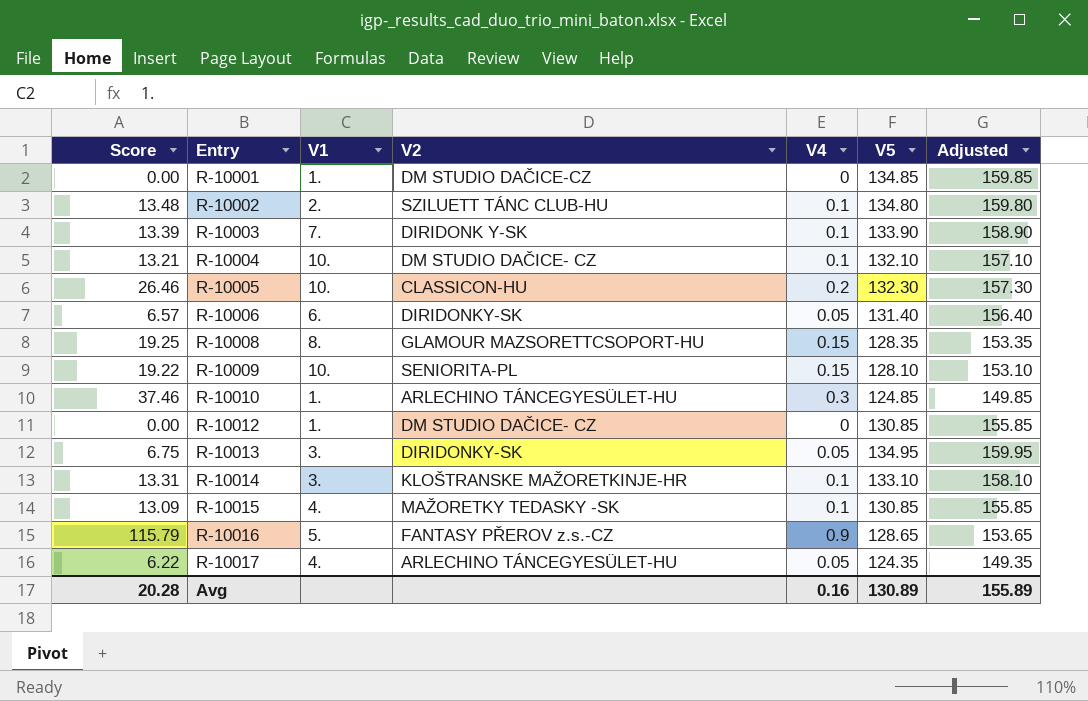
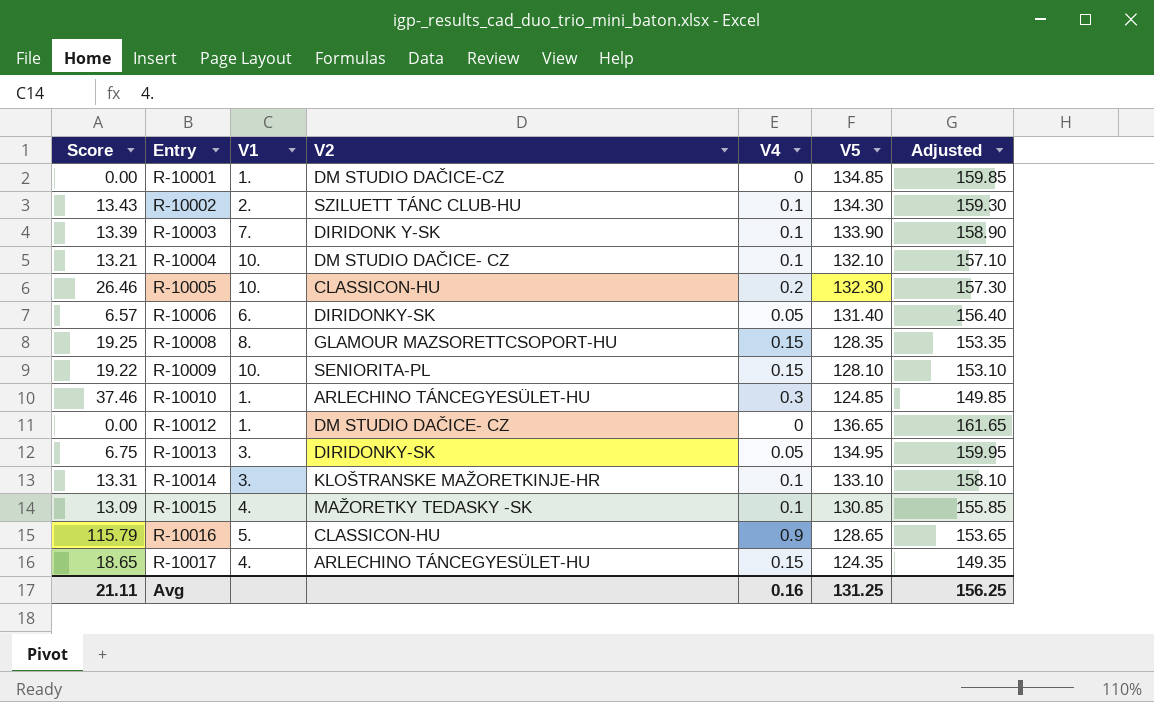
R-10002 | Score: 13.48 -> 13.43
R-10002 | V5: 134.80 -> 134.30
R-10002 | Adjusted: 159.80 -> 159.30
R-10012 | V5: 130.85 -> 136.65
R-10012 | Adjusted: 155.85 -> 161.65
R-10016 | V2: FANTASY PŘEROV z.s.-CZ -> CLASSICON-HU
R-10017 | Score: 6.22 -> 18.65
R-10017 | V4: 0.05 -> 0.15
Avg | Score: 20.28 -> 21.11
Avg | V5: 130.89 -> 131.25
Avg | Adjusted: 155.89 -> 156.25

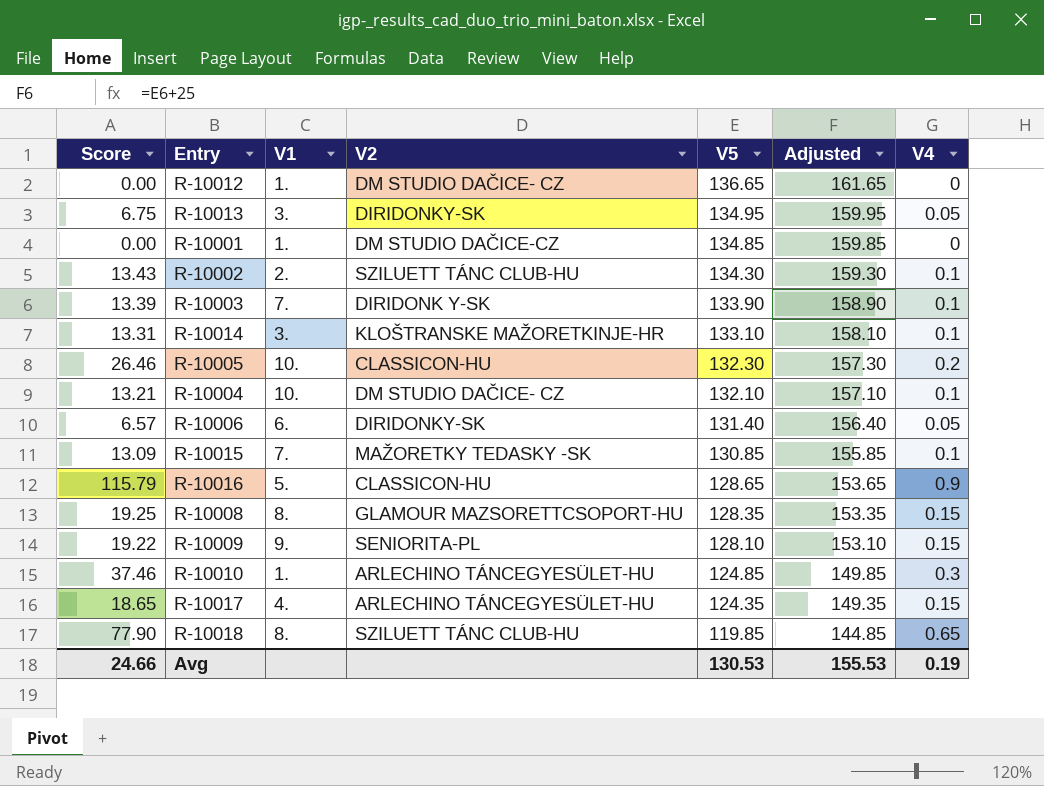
row order: Entry ascending -> V5 descending
column V4 | position: 5 -> 7
R-10015 | V1: 4. -> 7.
R-10009 | V1: 10. -> 9.
row R-10018: none -> 77.90 | 8. | SZILUETT TÁNC CLUB-HU | 119.85 | 144.85 | 0.65
Avg | Score: 21.11 -> 24.66
Avg | V5: 131.25 -> 130.53
Avg | Adjusted: 156.25 -> 155.53
Avg | V4: 0.16 -> 0.19

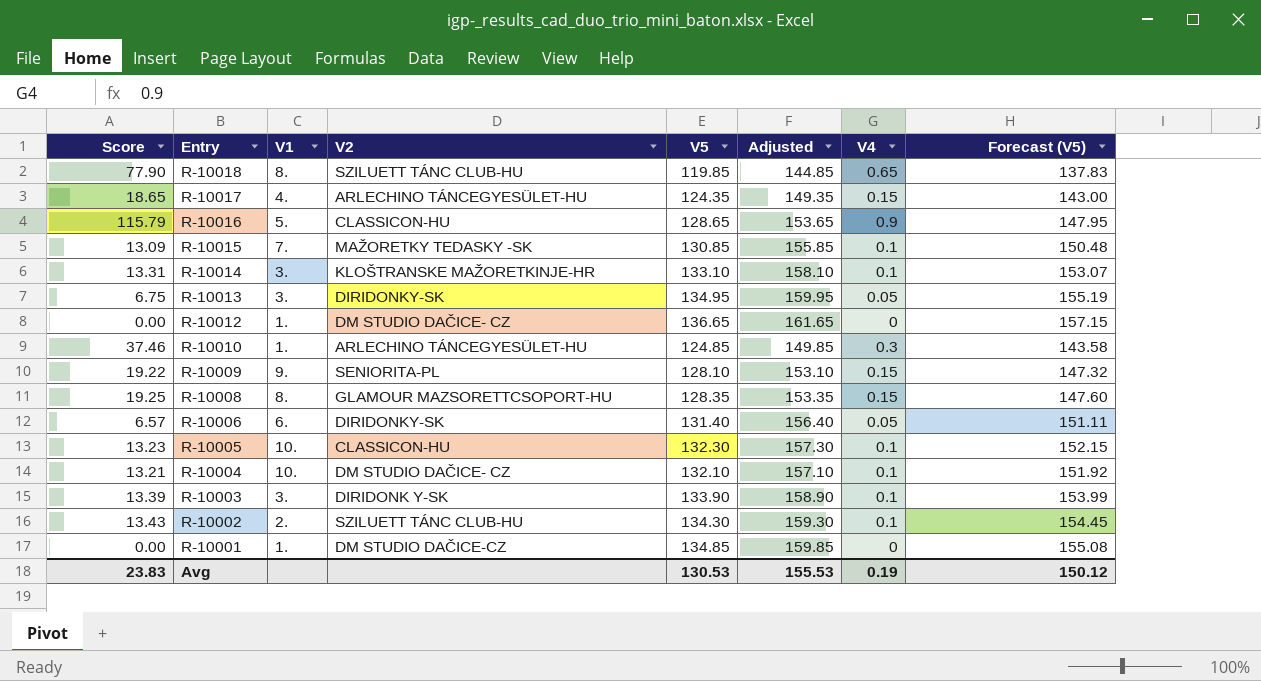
row order: V5 descending -> Entry descending
column Forecast (V5) | formula: none -> [V5] * 1.15
R-10005 | Score: 26.46 -> 13.23
R-10005 | V4: 0.2 -> 0.1
R-10003 | V1: 7. -> 3.
Avg | Score: 24.66 -> 23.83

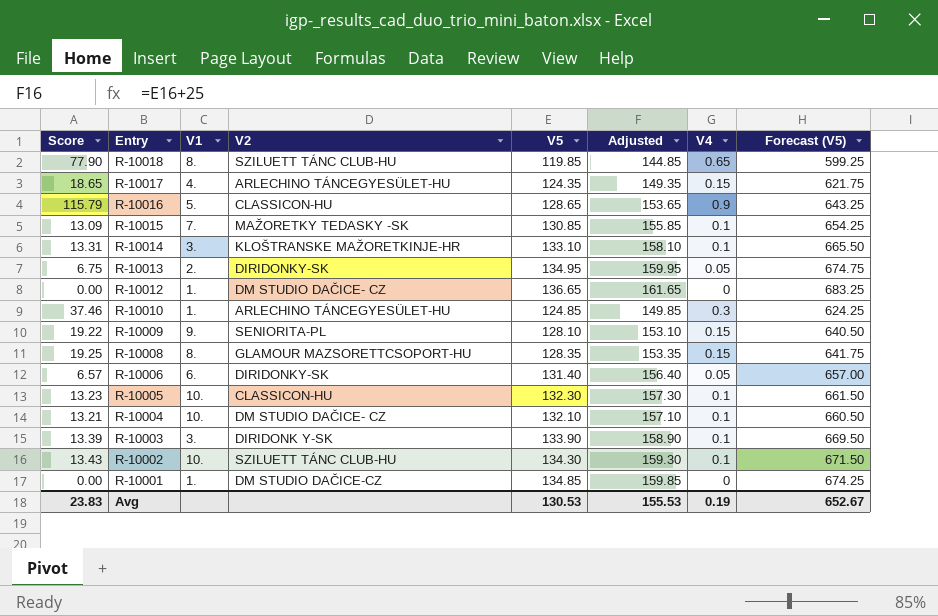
column Forecast (V5) | formula: [V5] * 1.15 -> [V5] * 5
R-10013 | V1: 3. -> 2.
R-10002 | V1: 2. -> 10.
Avg | Forecast (V5): 150.12 -> 652.67

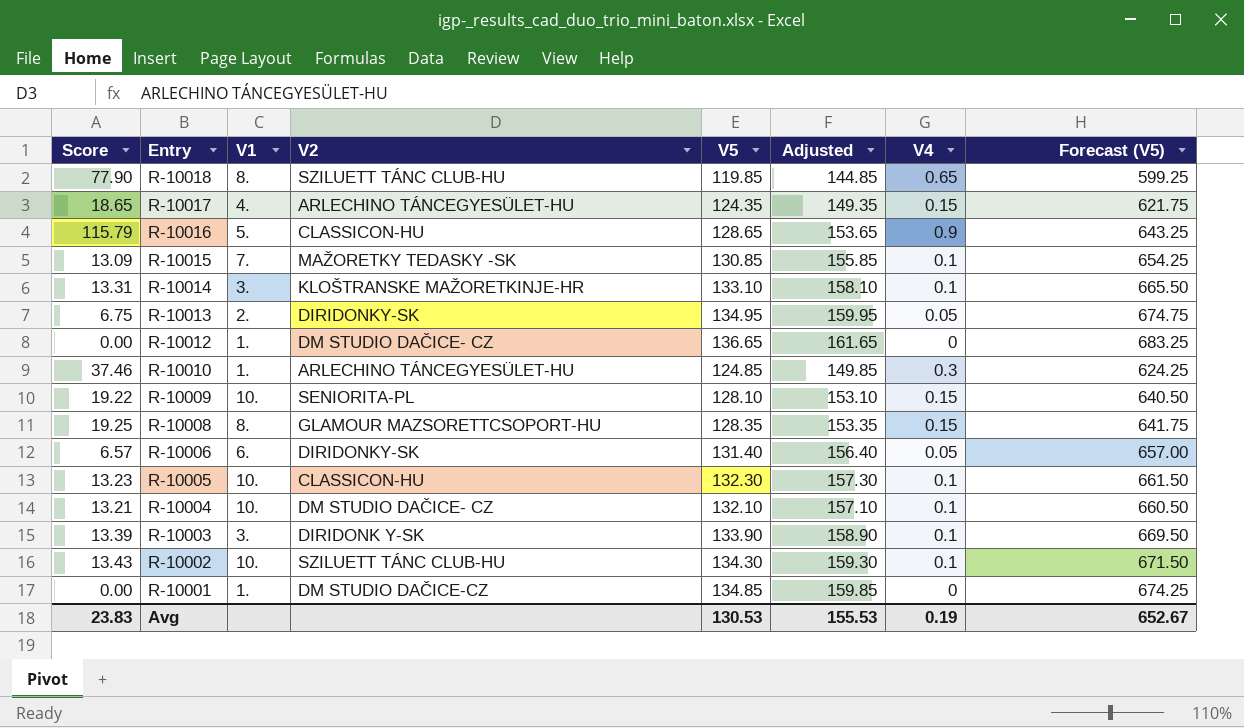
R-10009 | V1: 9. -> 10.

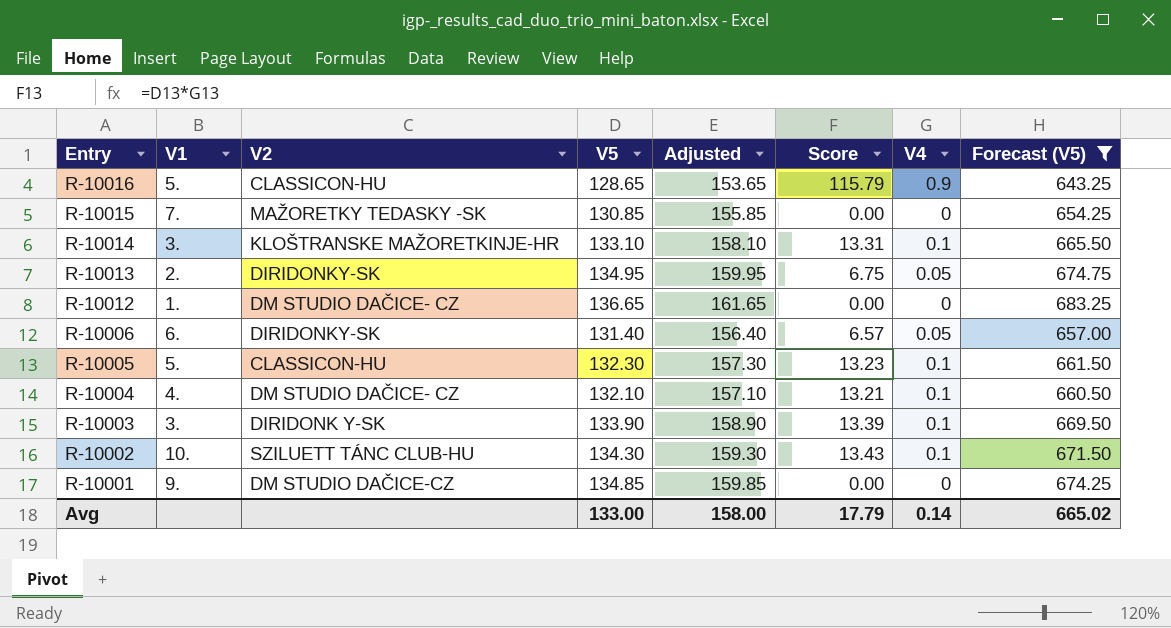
filter: none -> Forecast (V5) >= 643.25
column Score | position: 1 -> 6
R-10015 | Score: 13.09 -> 0.00
R-10015 | V4: 0.1 -> 0
R-10005 | V1: 10. -> 5.
R-10004 | V1: 10. -> 4.
R-10001 | V1: 1. -> 9.
Avg | V5: 130.53 -> 133.00
Avg | Adjusted: 155.53 -> 158.00
Avg | Score: 23.83 -> 17.79
Avg | V4: 0.19 -> 0.14
Avg | Forecast (V5): 652.67 -> 665.02

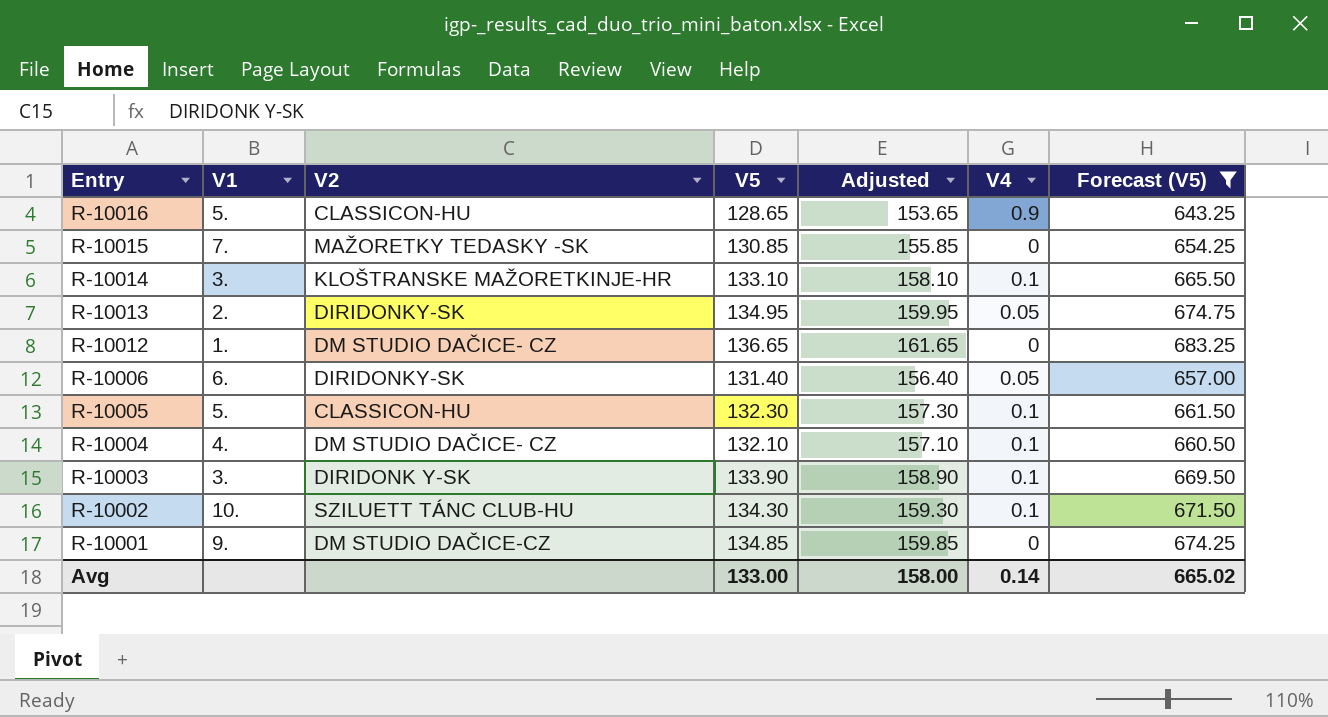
column Score | formula: [V5] * [V4] -> none

